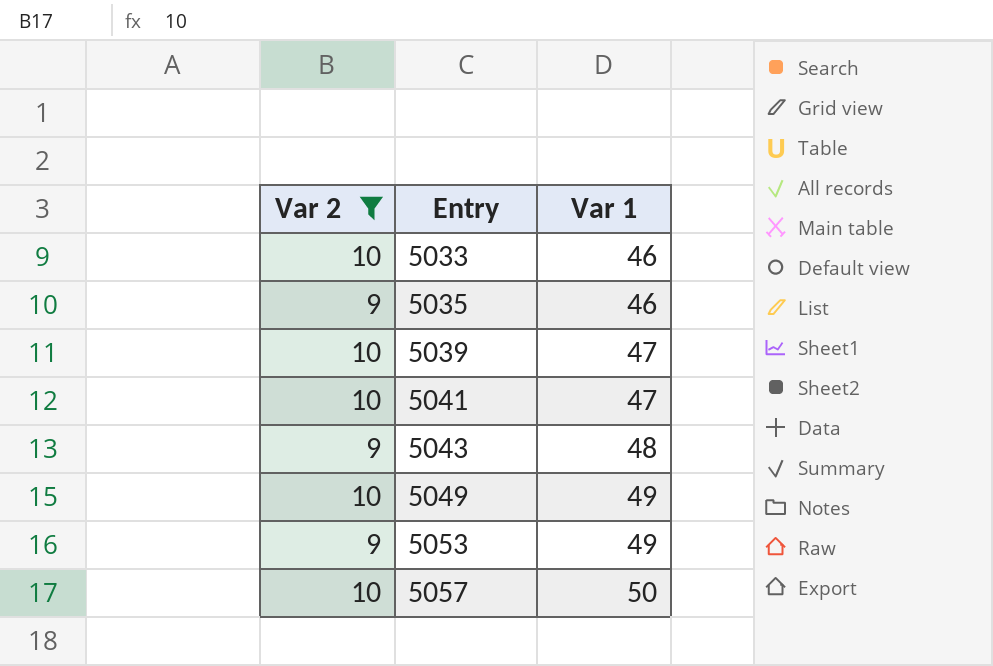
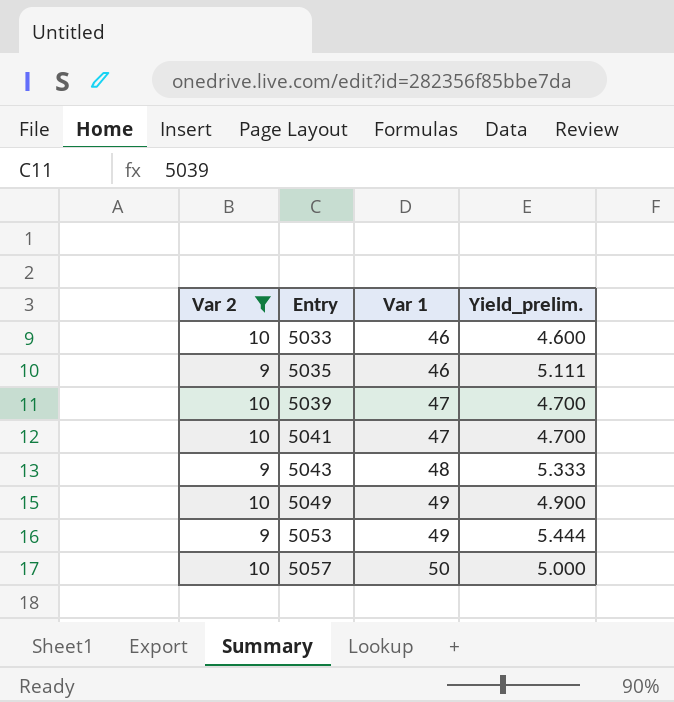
column Yield_prelim. | formula: none -> [Var 1] / [Var 2]

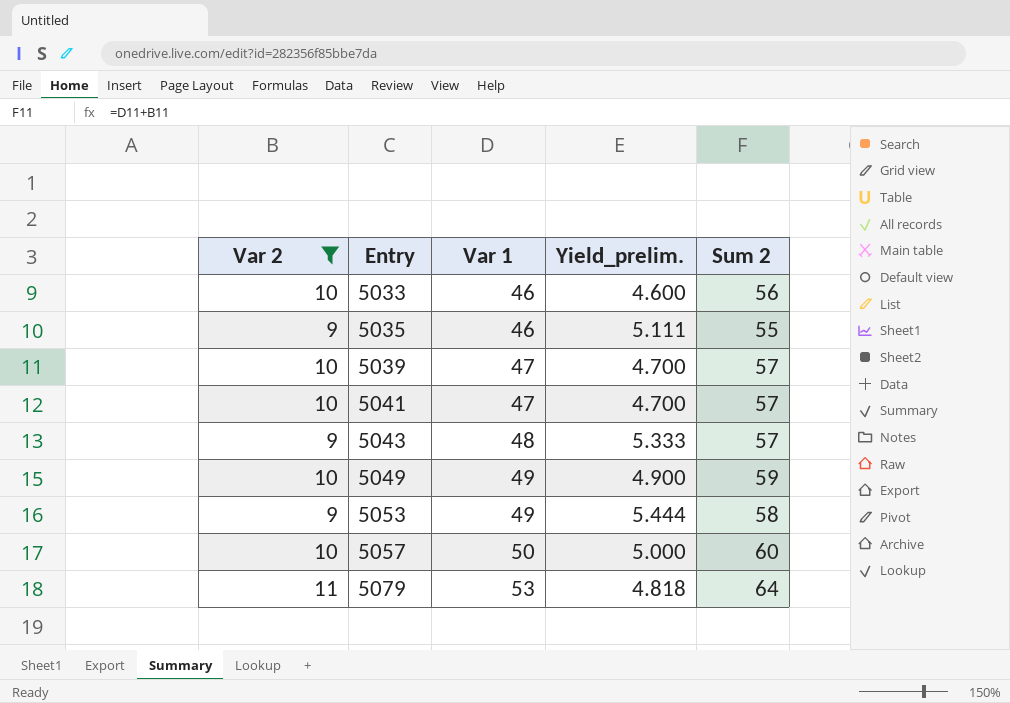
column Sum 2 | formula: none -> [Var 2] + [Var 1]
row 5079: none -> 11 | 53 | 4.818 | 64

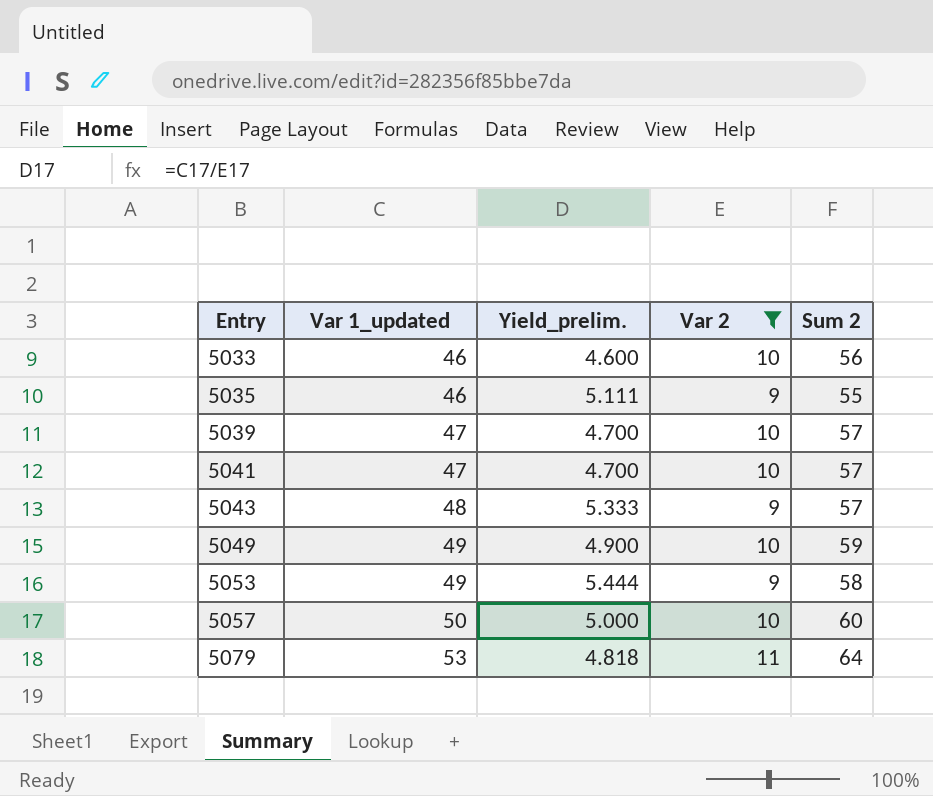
column name: Var 1 -> Var 1_updated
column Var 2 | position: 1 -> 4

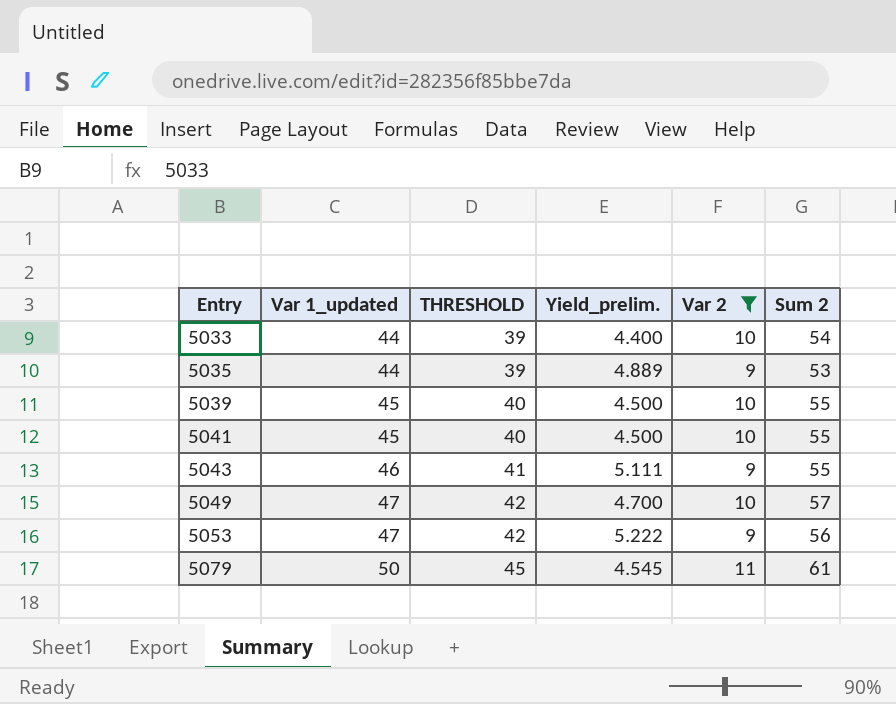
column THRESHOLD | formula: none -> [Var 1_updated] - 5
row 5057: 50 | 5.000 | 10 | 60 -> none
5033 | Var 1_updated: 46 -> 44
5033 | Yield_prelim.: 4.600 -> 4.400
5033 | Sum 2: 56 -> 54
5035 | Var 1_updated: 46 -> 44
5035 | Yield_prelim.: 5.111 -> 4.889
5035 | Sum 2: 55 -> 53
5039 | Var 1_updated: 47 -> 45
5039 | Yield_prelim.: 4.700 -> 4.500
5039 | Sum 2: 57 -> 55
5041 | Var 1_updated: 47 -> 45
5041 | Yield_prelim.: 4.700 -> 4.500
5041 | Sum 2: 57 -> 55
5043 | Var 1_updated: 48 -> 46
5043 | Yield_prelim.: 5.333 -> 5.111
5043 | Sum 2: 57 -> 55
5049 | Var 1_updated: 49 -> 47
5049 | Yield_prelim.: 4.900 -> 4.700
5049 | Sum 2: 59 -> 57
5053 | Var 1_updated: 49 -> 47
5053 | Yield_prelim.: 5.444 -> 5.222
5053 | Sum 2: 58 -> 56
5079 | Var 1_updated: 53 -> 50
5079 | Yield_prelim.: 4.818 -> 4.545
5079 | Sum 2: 64 -> 61

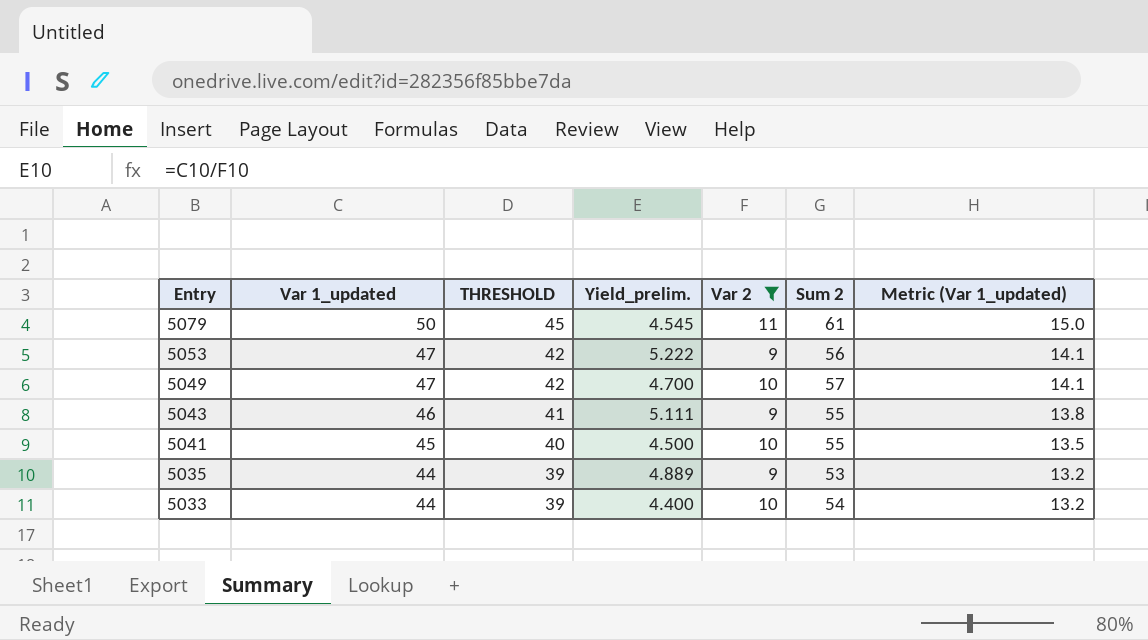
row order: Entry ascending -> Entry descending
column Metric (Var 1_updated) | formula: none -> [Var 1_updated] * 0.3
row 5039: 45 | 40 | 4.500 | 10 | 55 -> none

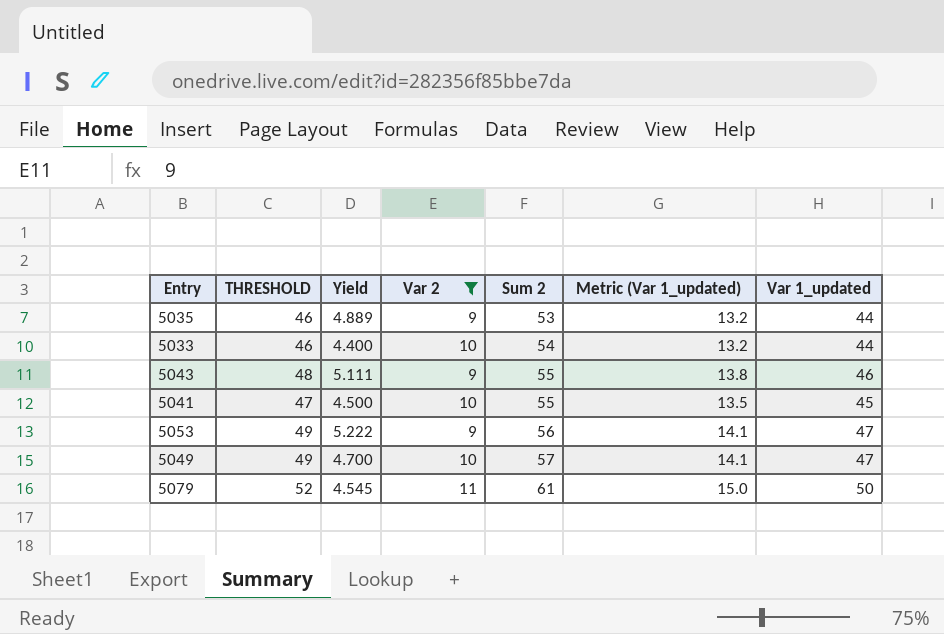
row order: Entry descending -> Sum 2 ascending
column THRESHOLD | formula: [Var 1_updated] - 5 -> [Var 1_updated] + 2
column name: Yield_prelim. -> Yield
column Var 1_updated | position: 2 -> 7

